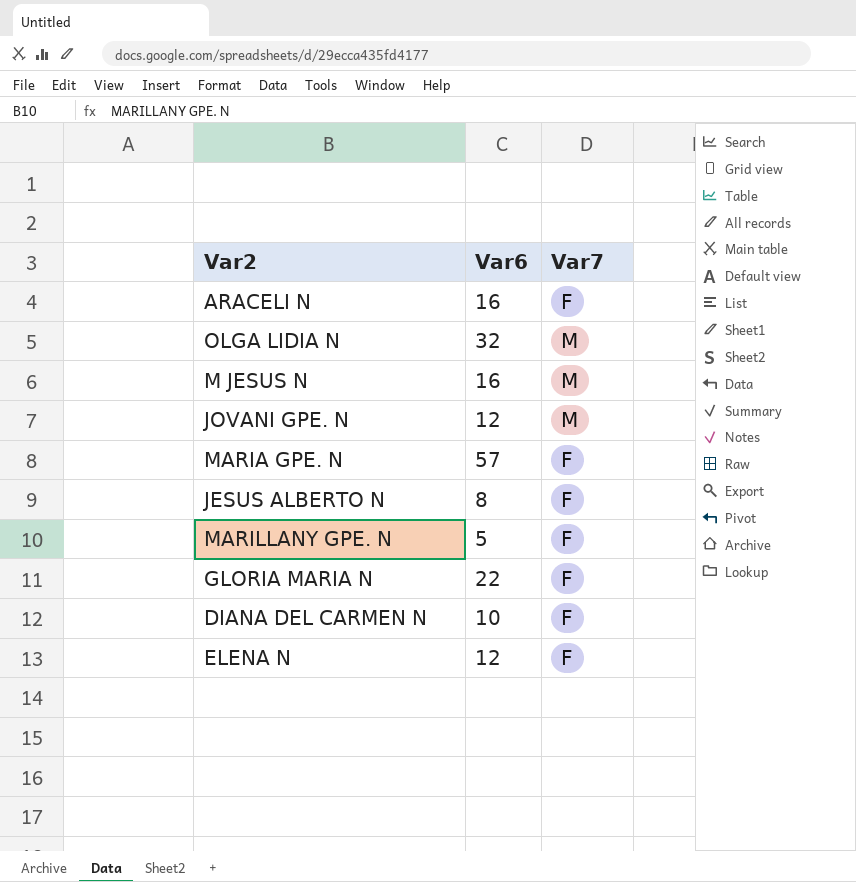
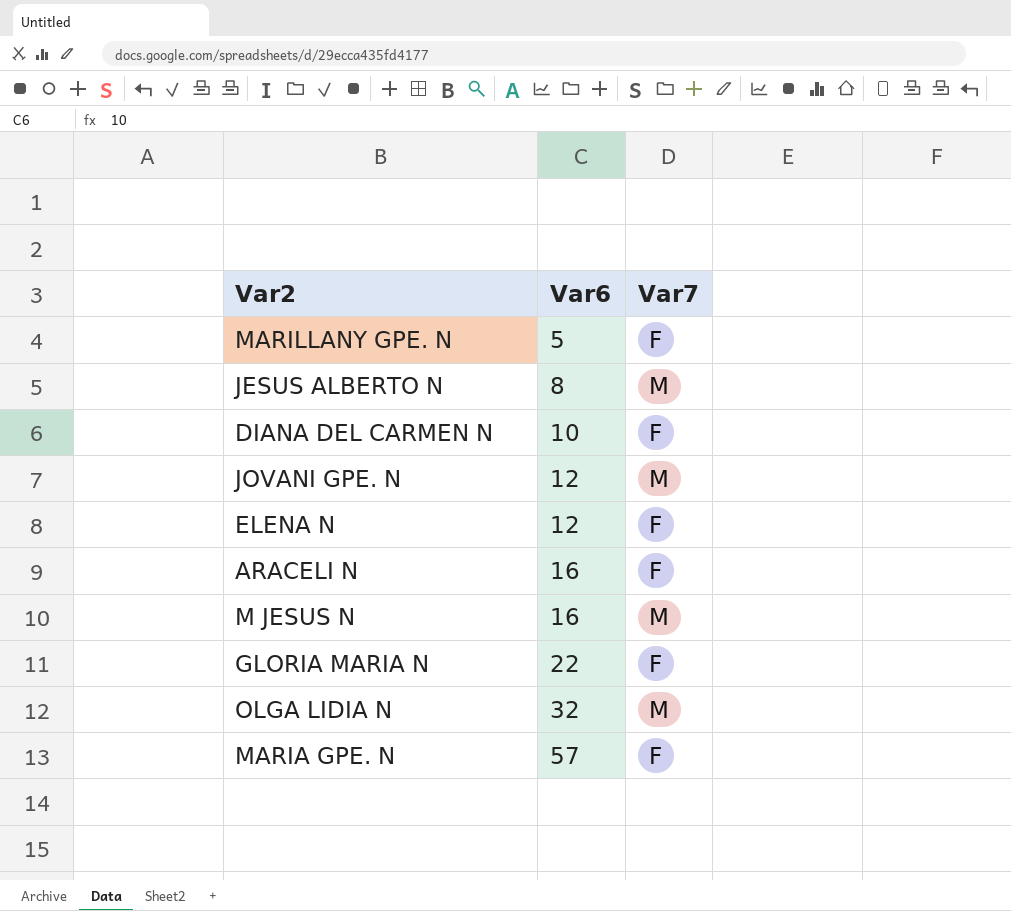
row order: none -> Var6 ascending
JESUS ALBERTO N | Var7: F -> M

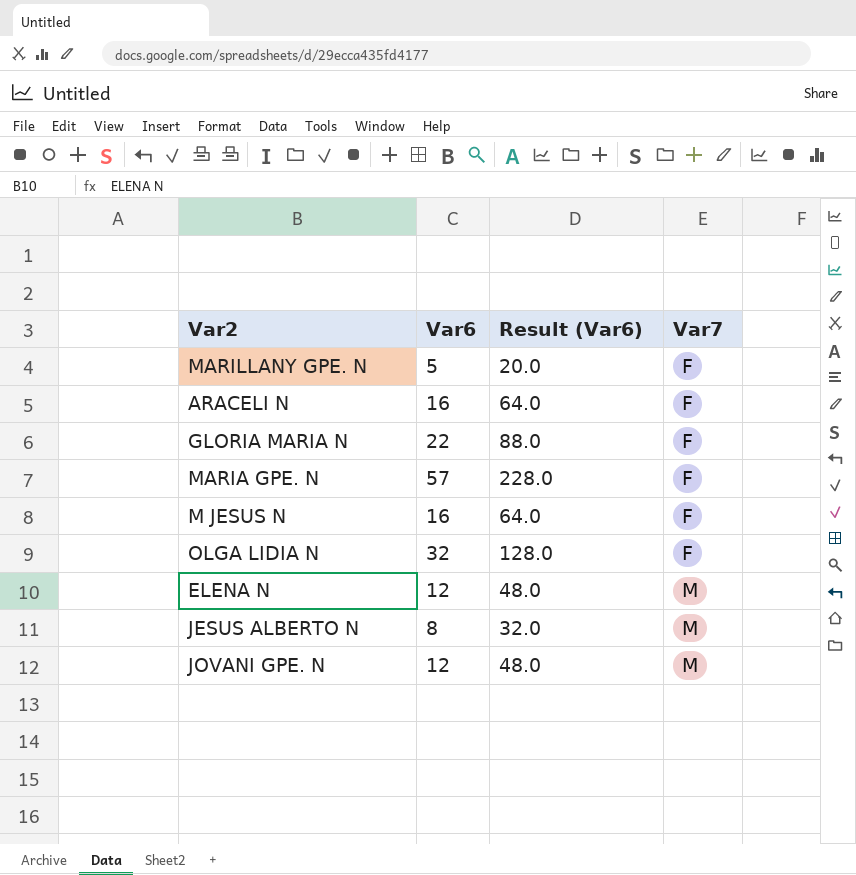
row order: Var6 ascending -> Var7 ascending
column Result (Var6) | formula: none -> [Var6] * 4
row DIANA DEL CARMEN N: 10 | F -> none
M JESUS N | Var7: M -> F
OLGA LIDIA N | Var7: M -> F
ELENA N | Var7: F -> M

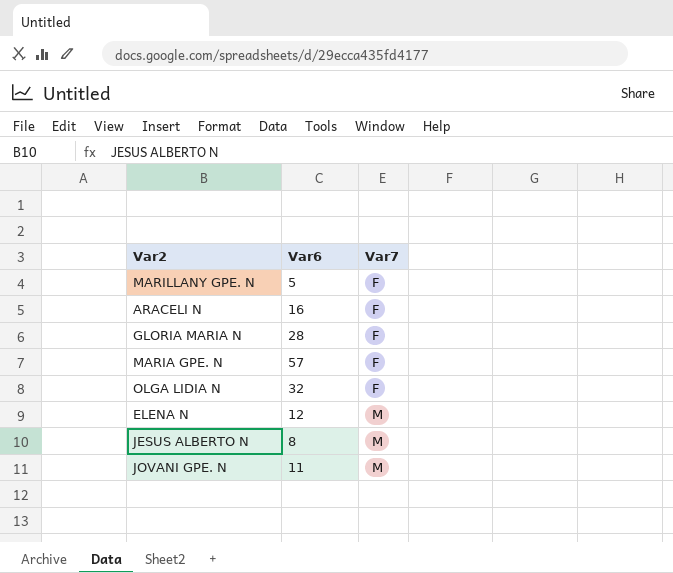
column Result (Var6) | formula: [Var6] * 4 -> none
row M JESUS N: 16 | 64.0 | F -> none
GLORIA MARIA N | Var6: 22 -> 28
JOVANI GPE. N | Var6: 12 -> 11

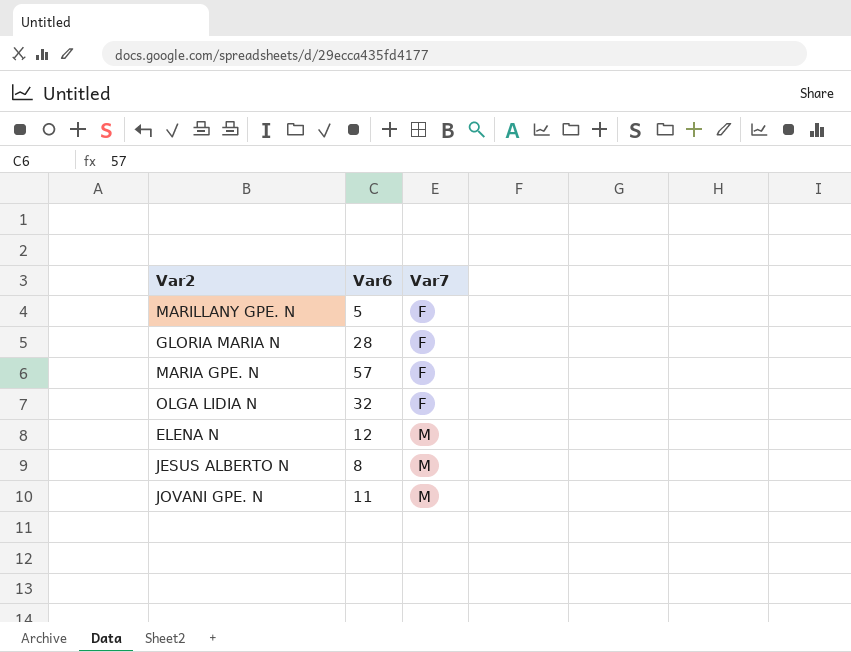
row ARACELI N: 16 | F -> none

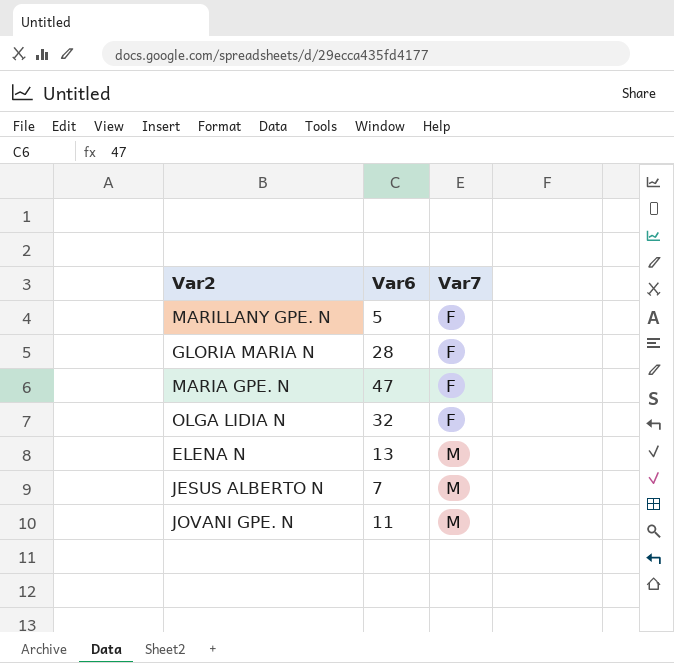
MARIA GPE. N | Var6: 57 -> 47
ELENA N | Var6: 12 -> 13
JESUS ALBERTO N | Var6: 8 -> 7

